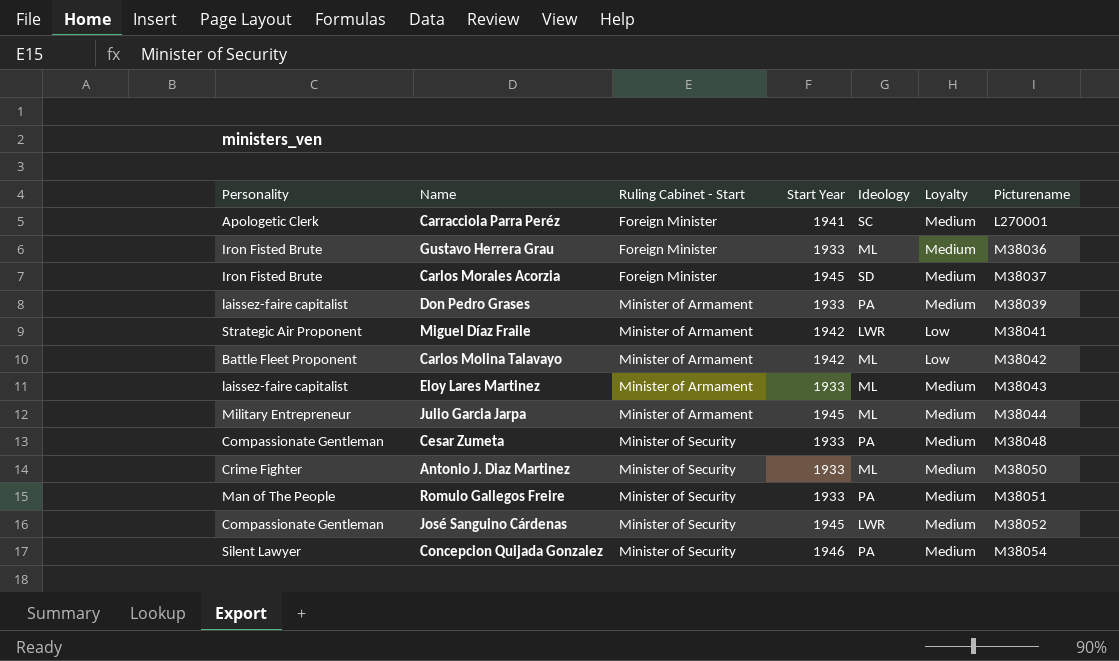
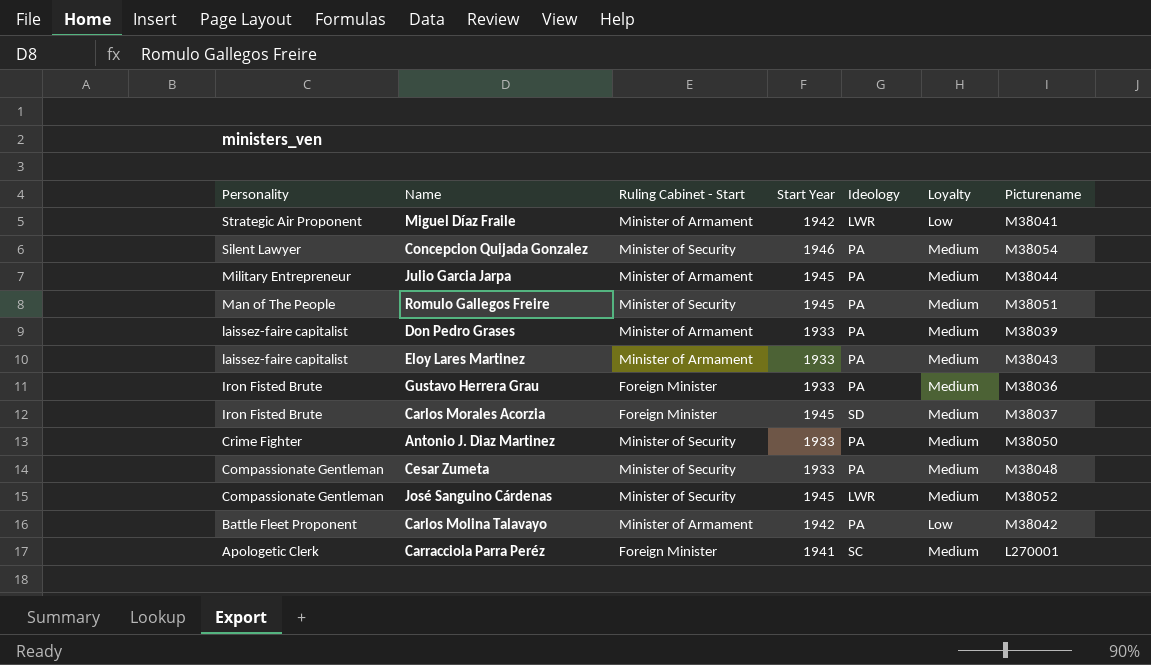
row order: Ruling Cabinet - Start ascending -> Personality descending
Julio Garcia Jarpa | Ideology: ML -> PA
Romulo Gallegos Freire | Start Year: 1933 -> 1945
Eloy Lares Martinez | Ideology: ML -> PA
Gustavo Herrera Grau | Ideology: ML -> PA
Antonio J. Diaz Martinez | Ideology: ML -> PA
Carlos Molina Talavayo | Ideology: ML -> PA

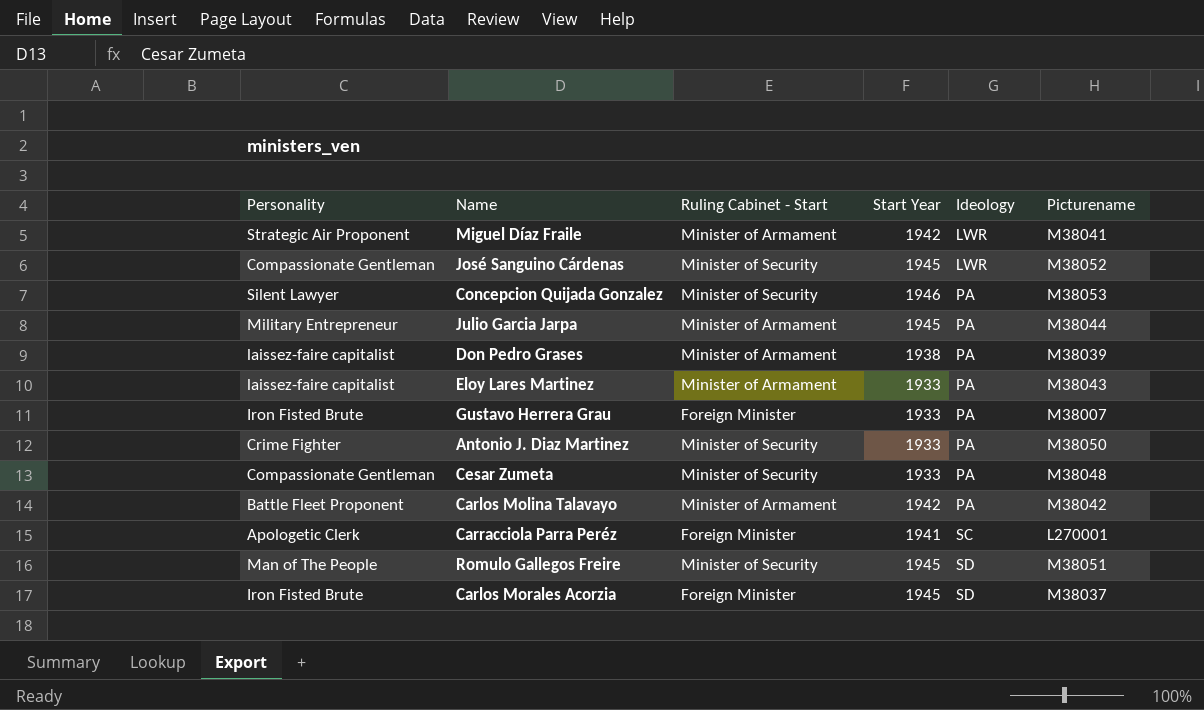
row order: Personality descending -> Ideology ascending
column Loyalty | position: 6 -> none
Concepcion Quijada Gonzalez | Picturename: M38054 -> M38053
Don Pedro Grases | Start Year: 1933 -> 1938
Gustavo Herrera Grau | Picturename: M38036 -> M38007
Romulo Gallegos Freire | Ideology: PA -> SD

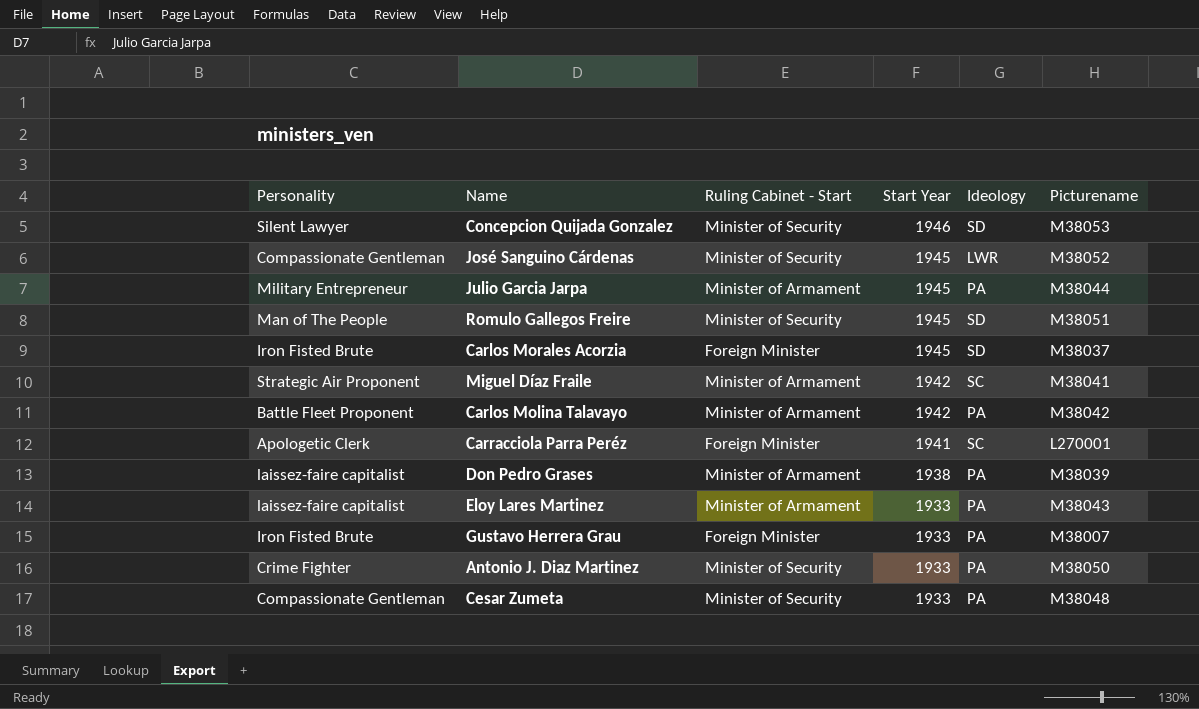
row order: Ideology ascending -> Start Year descending
Concepcion Quijada Gonzalez | Ideology: PA -> SD
Miguel Díaz Fraile | Ideology: LWR -> SC

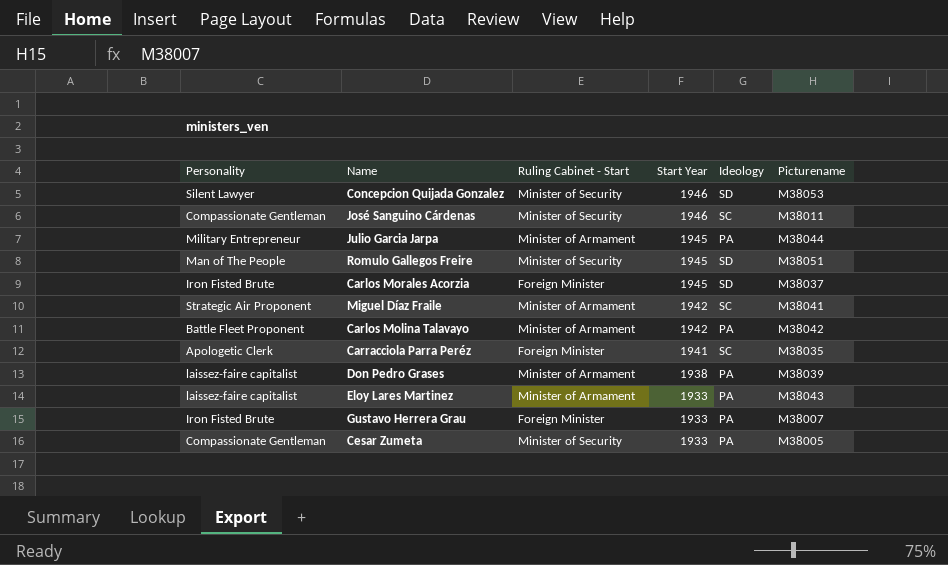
row Antonio J. Diaz Martinez: Crime Fighter | Minister of Security | 1933 | PA | M38050 -> none
José Sanguino Cárdenas | Start Year: 1945 -> 1946
José Sanguino Cárdenas | Ideology: LWR -> SC
José Sanguino Cárdenas | Picturename: M38052 -> M38011
Carracciola Parra Peréz | Picturename: L270001 -> M38035
Cesar Zumeta | Picturename: M38048 -> M38005

